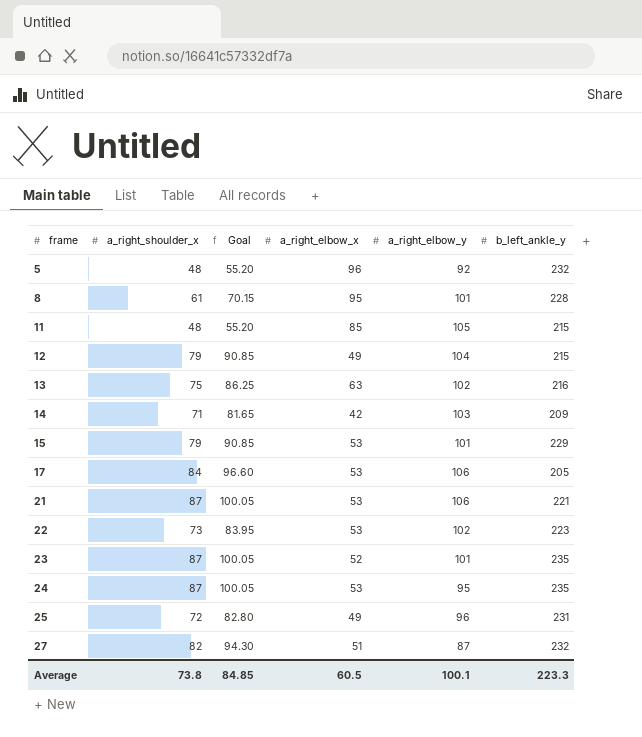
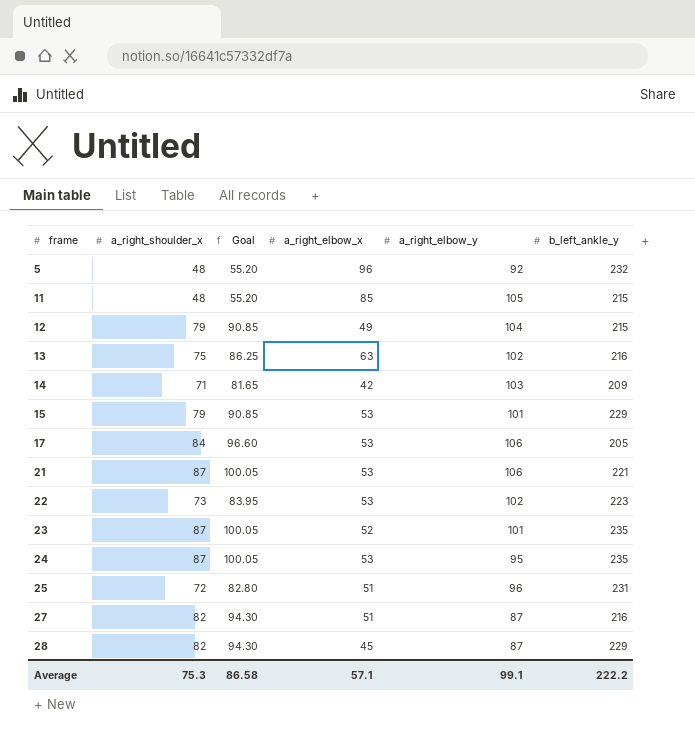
row 8: 61 | 70.15 | 95 | 101 | 228 -> none
25 | a_right_elbow_x: 49 -> 51
27 | b_left_ankle_y: 232 -> 216
row 28: none -> 82 | 94.30 | 45 | 87 | 229
Average | a_right_shoulder_x: 73.8 -> 75.3
Average | Goal: 84.85 -> 86.58
Average | a_right_elbow_x: 60.5 -> 57.1
Average | a_right_elbow_y: 100.1 -> 99.1
Average | b_left_ankle_y: 223.3 -> 222.2

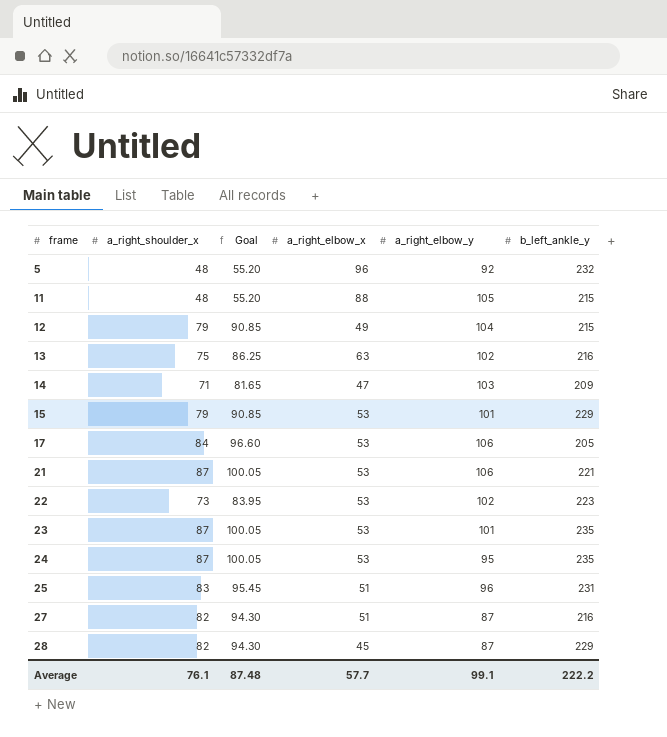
11 | a_right_elbow_x: 85 -> 88
14 | a_right_elbow_x: 42 -> 47
23 | a_right_elbow_x: 52 -> 53
25 | a_right_shoulder_x: 72 -> 83
25 | Goal: 82.80 -> 95.45
Average | a_right_shoulder_x: 75.3 -> 76.1
Average | Goal: 86.58 -> 87.48
Average | a_right_elbow_x: 57.1 -> 57.7

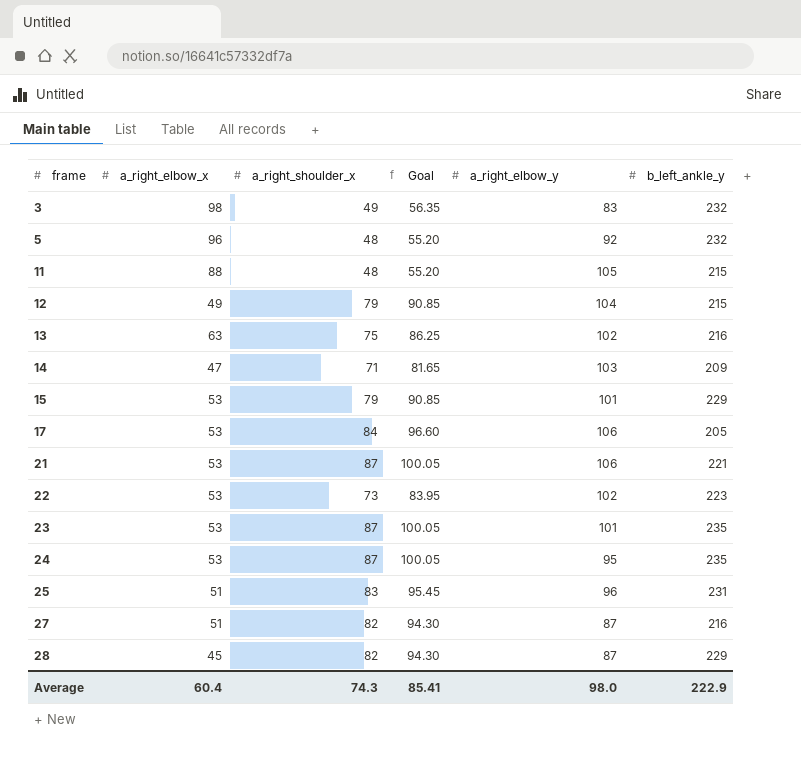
column a_right_elbow_x | position: 4 -> 2
row 3: none -> 98 | 49 | 56.35 | 83 | 232
Average | a_right_elbow_x: 57.7 -> 60.4
Average | a_right_shoulder_x: 76.1 -> 74.3
Average | Goal: 87.48 -> 85.41
Average | a_right_elbow_y: 99.1 -> 98.0
Average | b_left_ankle_y: 222.2 -> 222.9

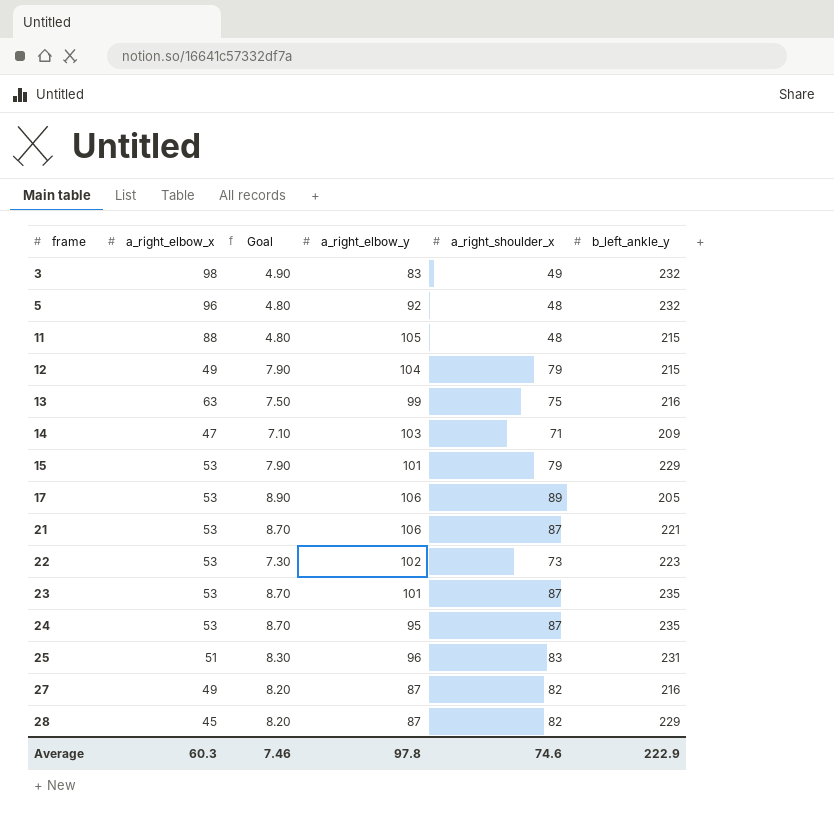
column Goal | formula: [a_right_shoulder_x] * 1.15 -> [a_right_shoulder_x] * 0.1
column a_right_shoulder_x | position: 3 -> 5
13 | a_right_elbow_y: 102 -> 99
17 | a_right_shoulder_x: 84 -> 89
27 | a_right_elbow_x: 51 -> 49
Average | a_right_elbow_x: 60.4 -> 60.3
Average | Goal: 85.41 -> 7.46
Average | a_right_elbow_y: 98.0 -> 97.8
Average | a_right_shoulder_x: 74.3 -> 74.6

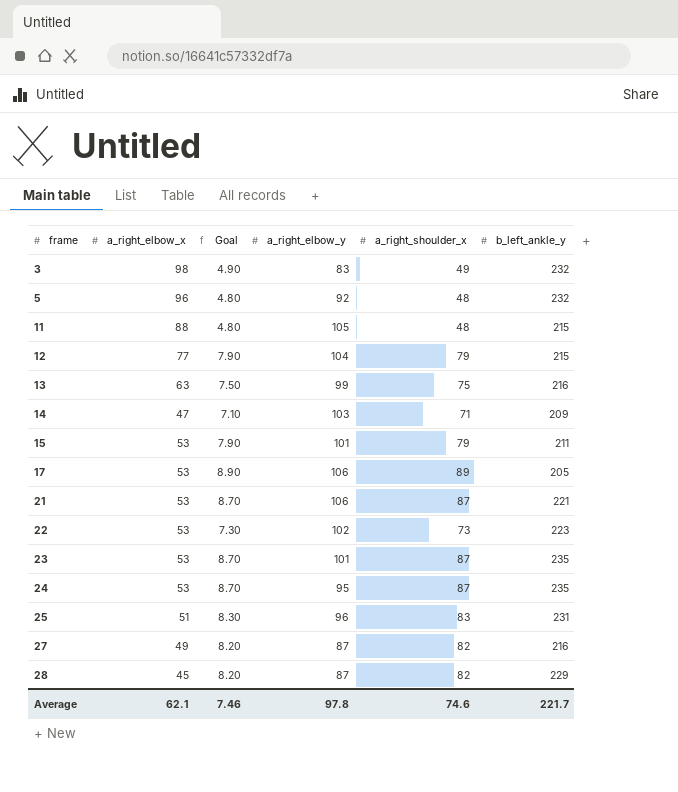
12 | a_right_elbow_x: 49 -> 77
15 | b_left_ankle_y: 229 -> 211
Average | a_right_elbow_x: 60.3 -> 62.1
Average | b_left_ankle_y: 222.9 -> 221.7

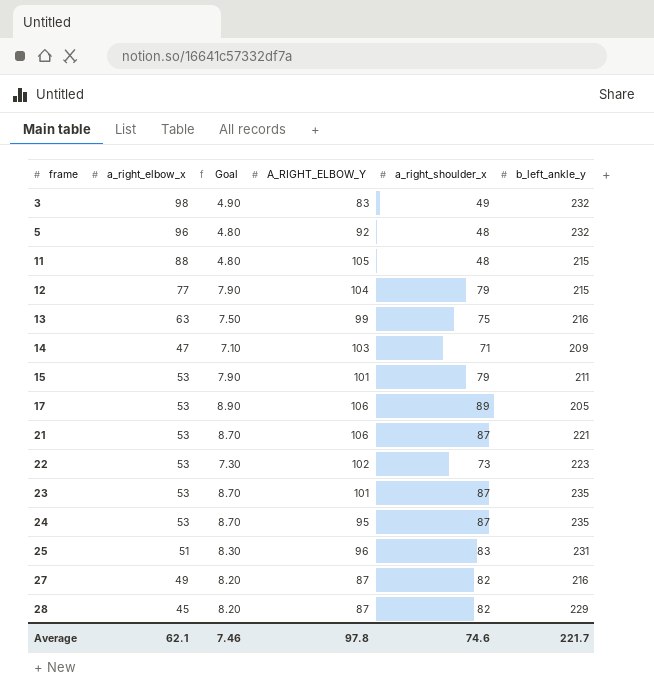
column name: a_right_elbow_y -> A_RIGHT_ELBOW_Y

